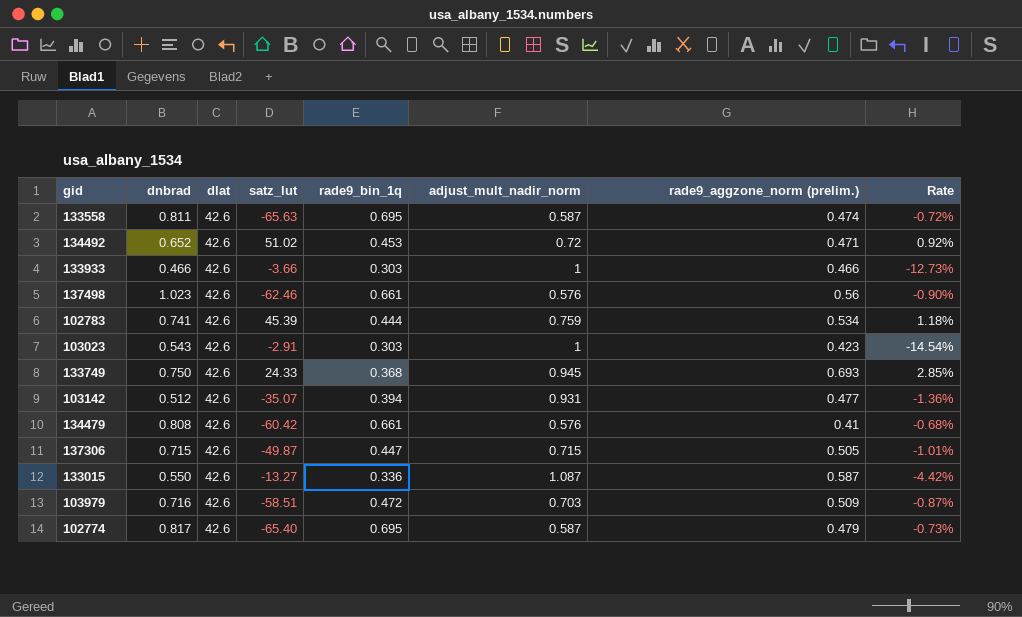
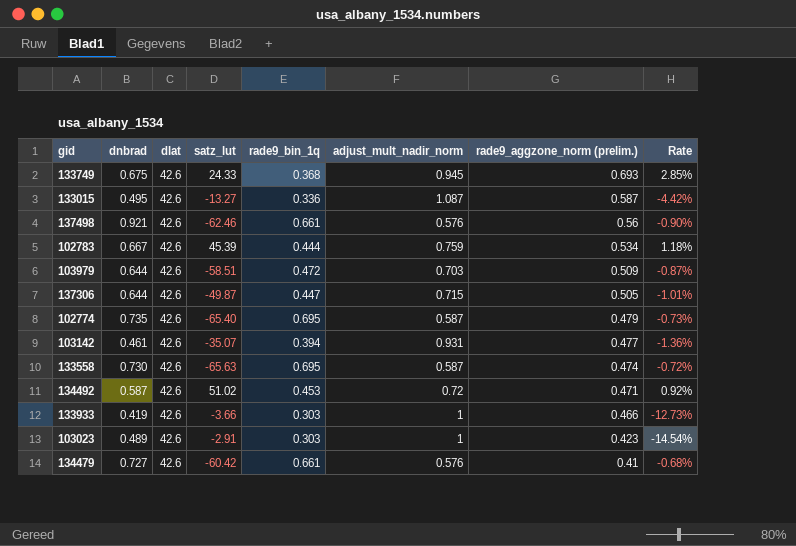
row order: none -> rade9_aggzone_norm (prelim.) descending
133749 | dnbrad: 0.750 -> 0.675
133015 | dnbrad: 0.550 -> 0.495
137498 | dnbrad: 1.023 -> 0.921
102783 | dnbrad: 0.741 -> 0.667
103979 | dnbrad: 0.716 -> 0.644
137306 | dnbrad: 0.715 -> 0.644
102774 | dnbrad: 0.817 -> 0.735
103142 | dnbrad: 0.512 -> 0.461
133558 | dnbrad: 0.811 -> 0.730
134492 | dnbrad: 0.652 -> 0.587
133933 | dnbrad: 0.466 -> 0.419
103023 | dnbrad: 0.543 -> 0.489
134479 | dnbrad: 0.808 -> 0.727

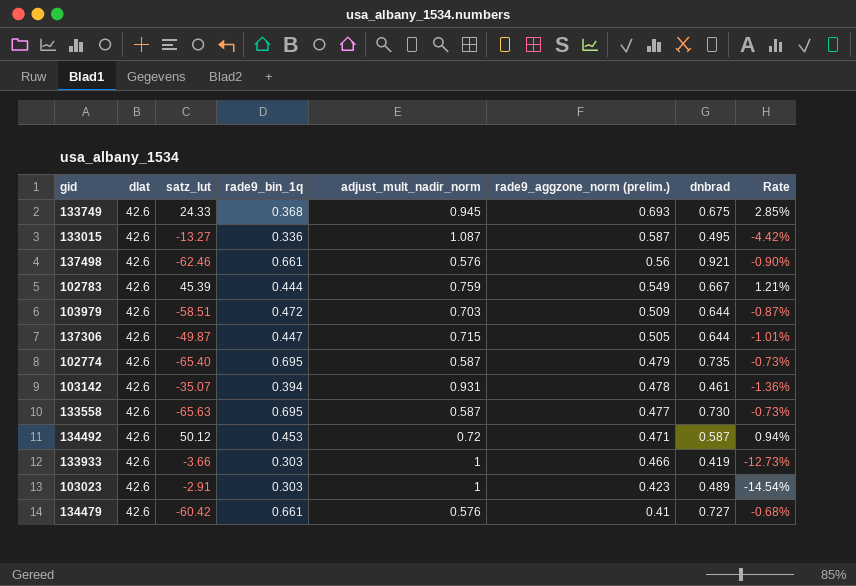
column dnbrad | position: 2 -> 7
102783 | rade9_aggzone_norm (prelim.): 0.534 -> 0.549
102783 | Rate: 1.18% -> 1.21%
103142 | rade9_aggzone_norm (prelim.): 0.477 -> 0.478
133558 | rade9_aggzone_norm (prelim.): 0.474 -> 0.477
133558 | Rate: -0.72% -> -0.73%
134492 | satz_lut: 51.02 -> 50.12
134492 | Rate: 0.92% -> 0.94%

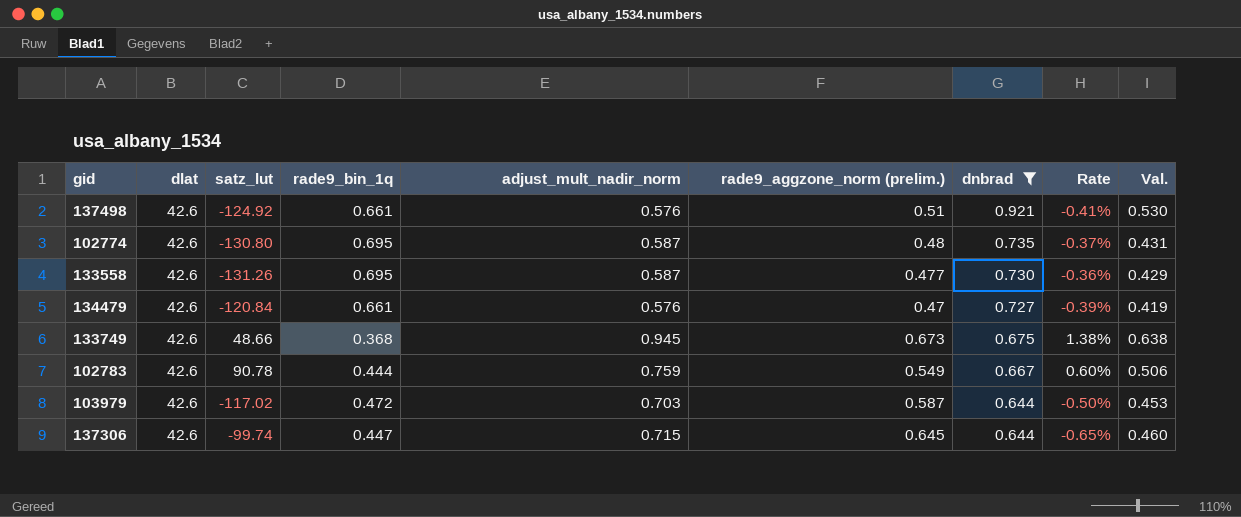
filter: none -> dnbrad >= 0.644
row order: rade9_aggzone_norm (prelim.) descending -> dnbrad descending
column Val. | formula: none -> [adjust_mult_nadir_norm] * [dnbrad]
137498 | satz_lut: -62.46 -> -124.92
137498 | rade9_aggzone_norm (prelim.): 0.56 -> 0.51
137498 | Rate: -0.90% -> -0.41%
102774 | satz_lut: -65.40 -> -130.80
102774 | rade9_aggzone_norm (prelim.): 0.479 -> 0.48
102774 | Rate: -0.73% -> -0.37%
133558 | satz_lut: -65.63 -> -131.26
133558 | Rate: -0.73% -> -0.36%
134479 | satz_lut: -60.42 -> -120.84
134479 | rade9_aggzone_norm (prelim.): 0.41 -> 0.47
134479 | Rate: -0.68% -> -0.39%
133749 | satz_lut: 24.33 -> 48.66
133749 | rade9_aggzone_norm (prelim.): 0.693 -> 0.673
133749 | Rate: 2.85% -> 1.38%
102783 | satz_lut: 45.39 -> 90.78
102783 | Rate: 1.21% -> 0.60%
103979 | satz_lut: -58.51 -> -117.02
103979 | rade9_aggzone_norm (prelim.): 0.509 -> 0.587
103979 | Rate: -0.87% -> -0.50%
137306 | satz_lut: -49.87 -> -99.74
137306 | rade9_aggzone_norm (prelim.): 0.505 -> 0.645
137306 | Rate: -1.01% -> -0.65%

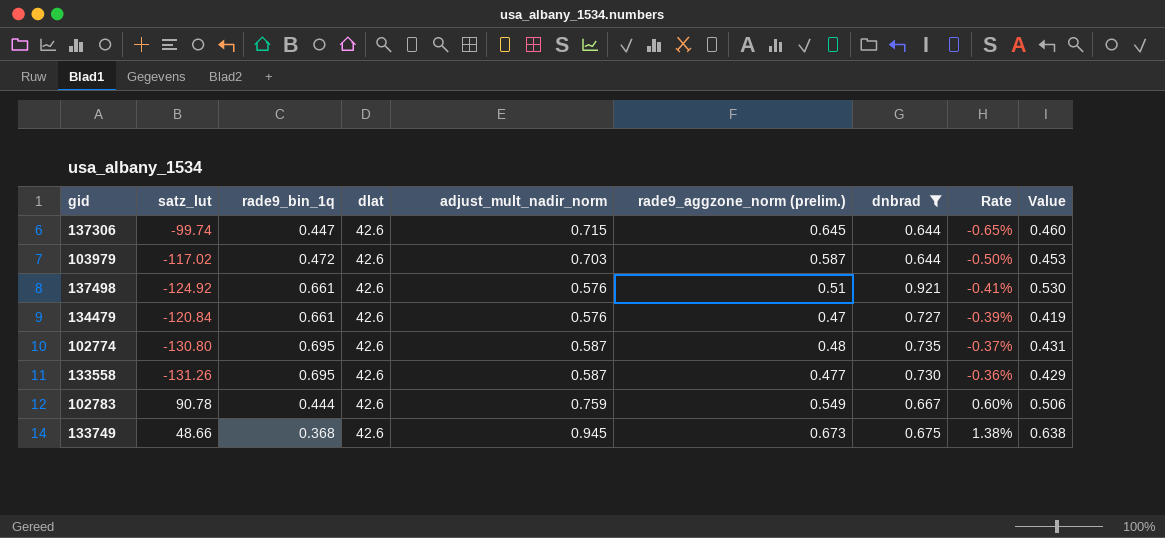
row order: dnbrad descending -> Rate ascending
column dlat | position: 2 -> 4
column name: Val. -> Value

